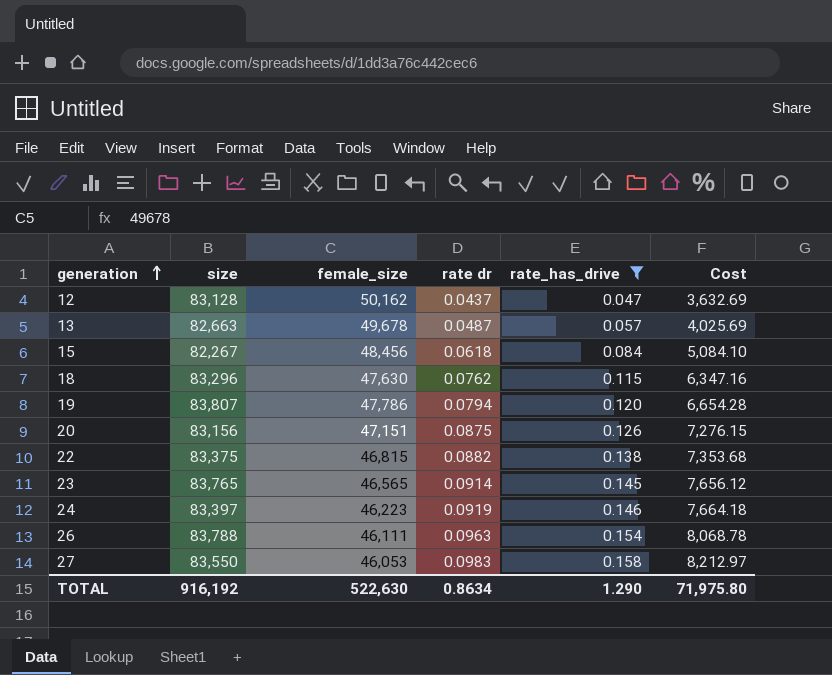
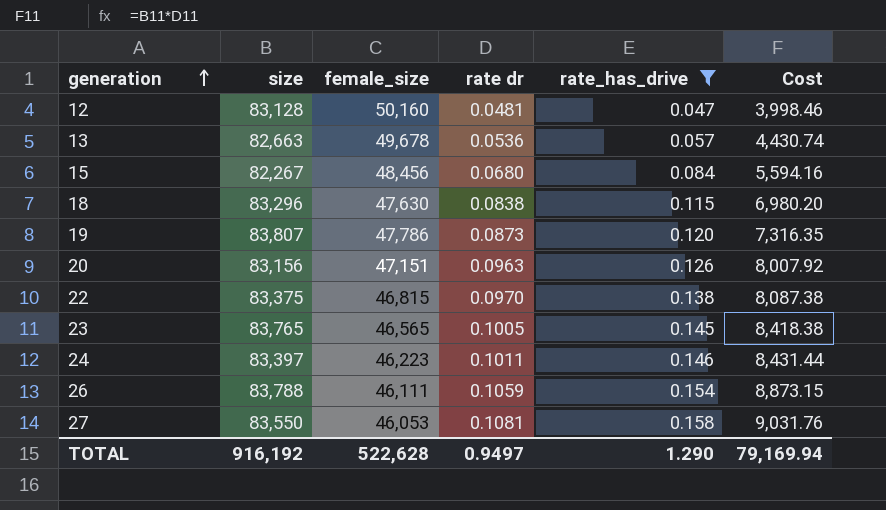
12 | female_size: 50,162 -> 50,160
12 | rate dr: 0.0437 -> 0.0481
12 | Cost: 3,632.69 -> 3,998.46
13 | rate dr: 0.0487 -> 0.0536
13 | Cost: 4,025.69 -> 4,430.74
15 | rate dr: 0.0618 -> 0.0680
15 | Cost: 5,084.10 -> 5,594.16
18 | rate dr: 0.0762 -> 0.0838
18 | Cost: 6,347.16 -> 6,980.20
19 | rate dr: 0.0794 -> 0.0873
19 | Cost: 6,654.28 -> 7,316.35
20 | rate dr: 0.0875 -> 0.0963
20 | Cost: 7,276.15 -> 8,007.92
22 | rate dr: 0.0882 -> 0.0970
22 | Cost: 7,353.68 -> 8,087.38
23 | rate dr: 0.0914 -> 0.1005
23 | Cost: 7,656.12 -> 8,418.38
24 | rate dr: 0.0919 -> 0.1011
24 | Cost: 7,664.18 -> 8,431.44
26 | rate dr: 0.0963 -> 0.1059
26 | Cost: 8,068.78 -> 8,873.15
27 | rate dr: 0.0983 -> 0.1081
27 | Cost: 8,212.97 -> 9,031.76
TOTAL | female_size: 522,630 -> 522,628
TOTAL | rate dr: 0.8634 -> 0.9497
TOTAL | Cost: 71,975.80 -> 79,169.94

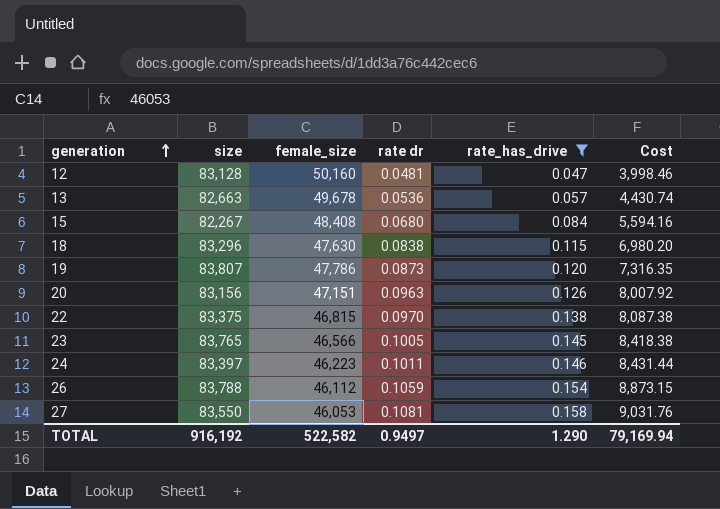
15 | female_size: 48,456 -> 48,408
23 | female_size: 46,565 -> 46,566
26 | female_size: 46,111 -> 46,112
TOTAL | female_size: 522,628 -> 522,582

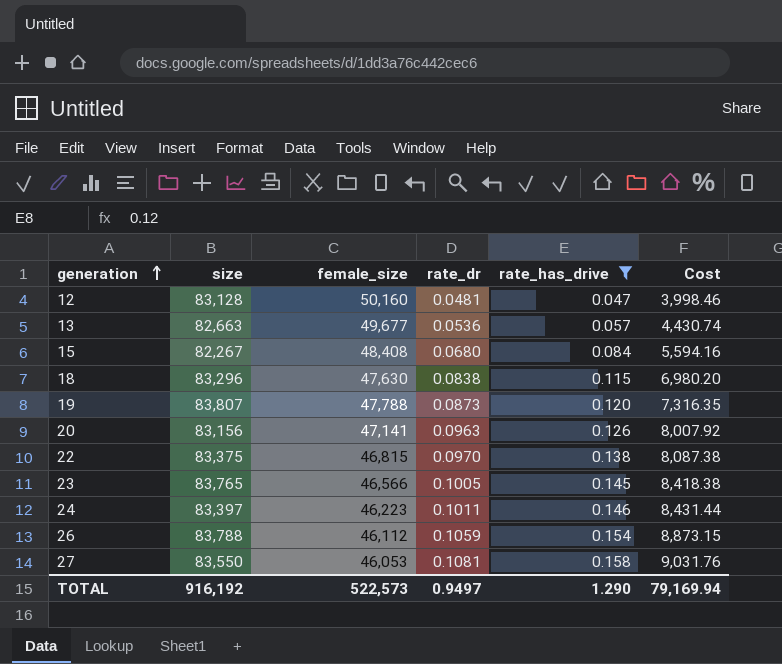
column name: rate dr -> rate_dr
13 | female_size: 49,678 -> 49,677
19 | female_size: 47,786 -> 47,788
20 | female_size: 47,151 -> 47,141
TOTAL | female_size: 522,582 -> 522,573

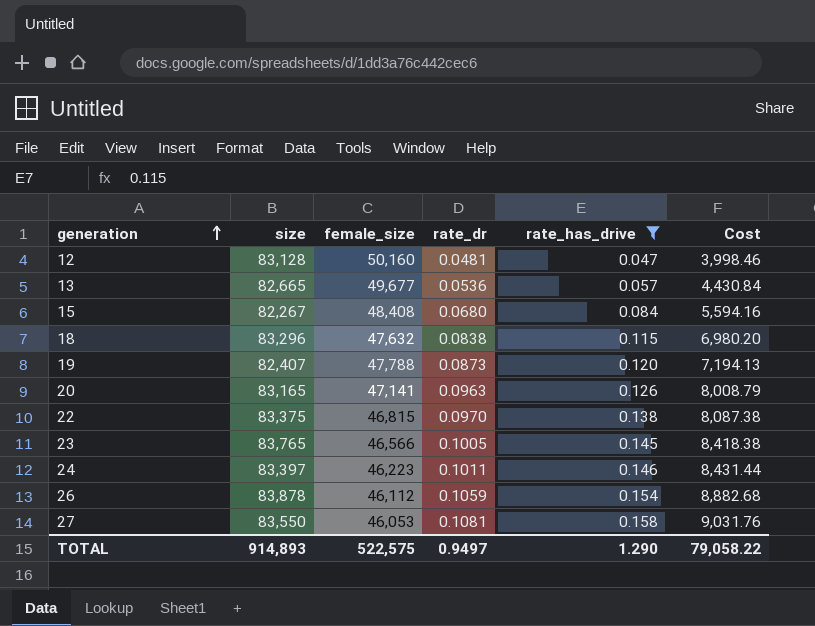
13 | size: 82,663 -> 82,665
13 | Cost: 4,430.74 -> 4,430.84
18 | female_size: 47,630 -> 47,632
19 | size: 83,807 -> 82,407
19 | Cost: 7,316.35 -> 7,194.13
20 | size: 83,156 -> 83,165
20 | Cost: 8,007.92 -> 8,008.79
26 | size: 83,788 -> 83,878
26 | Cost: 8,873.15 -> 8,882.68
TOTAL | size: 916,192 -> 914,893
TOTAL | female_size: 522,573 -> 522,575
TOTAL | Cost: 79,169.94 -> 79,058.22

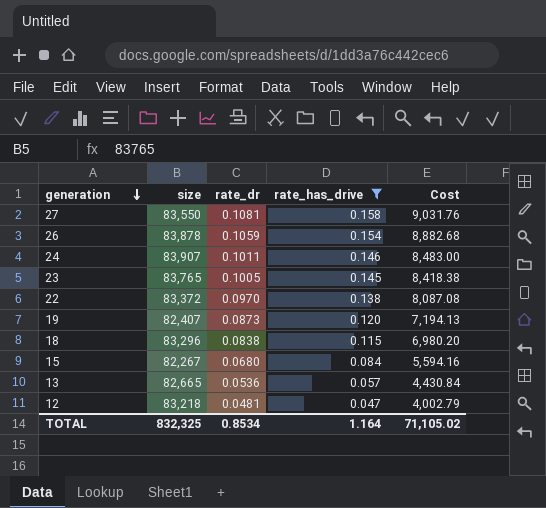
row order: generation ascending -> generation descending
column female_size | position: 3 -> none
row 20: 83,165 | 47,141 | 0.0963 | 0.126 | 8,008.79 -> none
24 | size: 83,397 -> 83,907
24 | Cost: 8,431.44 -> 8,483.00
22 | size: 83,375 -> 83,372
22 | Cost: 8,087.38 -> 8,087.08
12 | size: 83,128 -> 83,218
12 | Cost: 3,998.46 -> 4,002.79
TOTAL | size: 914,893 -> 832,325
TOTAL | rate_dr: 0.9497 -> 0.8534
TOTAL | rate_has_drive: 1.290 -> 1.164
TOTAL | Cost: 79,058.22 -> 71,105.02

